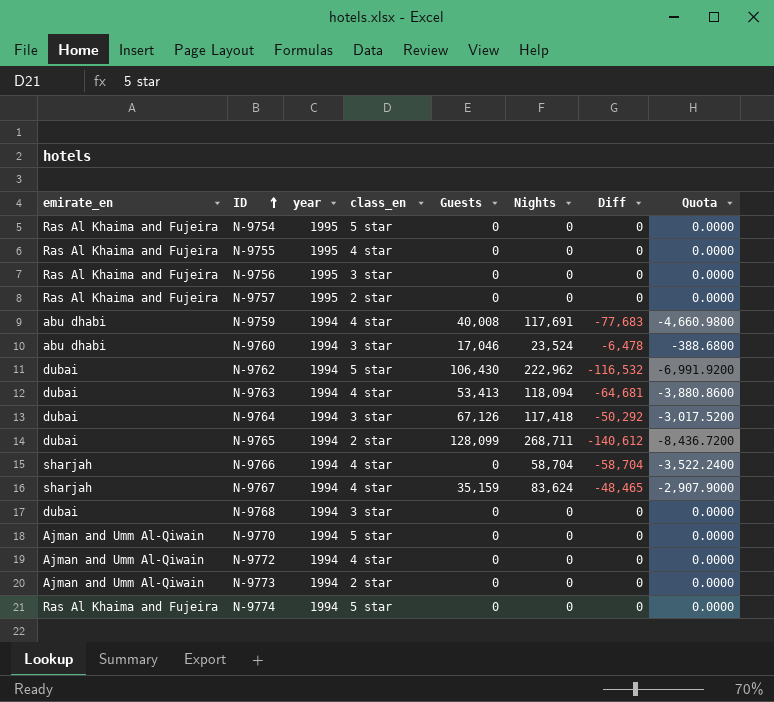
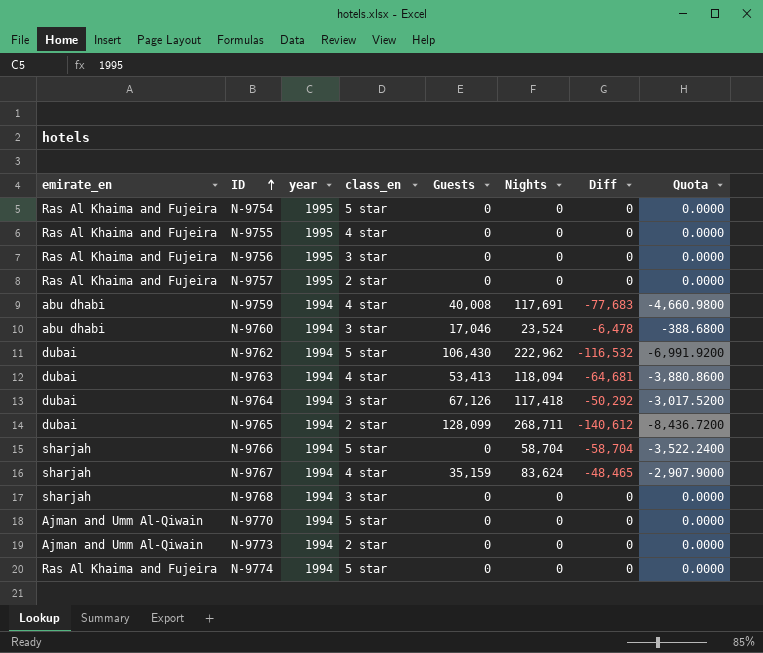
row N-9772: Ajman and Umm Al-Qiwain | 1994 | 4 star | 0 | 0 | 0 | 0.0000 -> none
N-9766 | class_en: 4 star -> 5 star
N-9768 | emirate_en: dubai -> sharjah

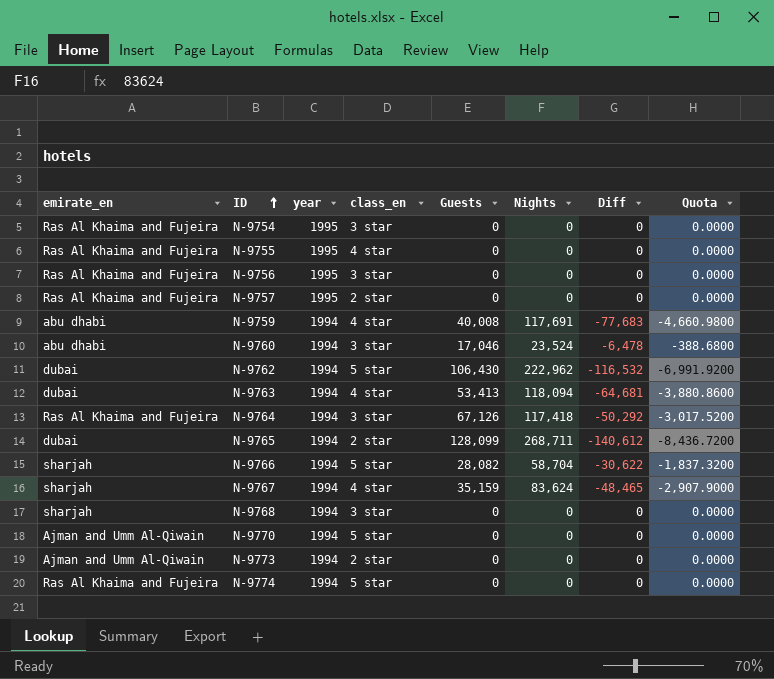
N-9754 | class_en: 5 star -> 3 star
N-9764 | emirate_en: dubai -> Ras Al Khaima and Fujeira
N-9766 | Guests: 0 -> 28,082
N-9766 | Diff: -58,704 -> -30,622
N-9766 | Quota: -3,522.2400 -> -1,837.3200

